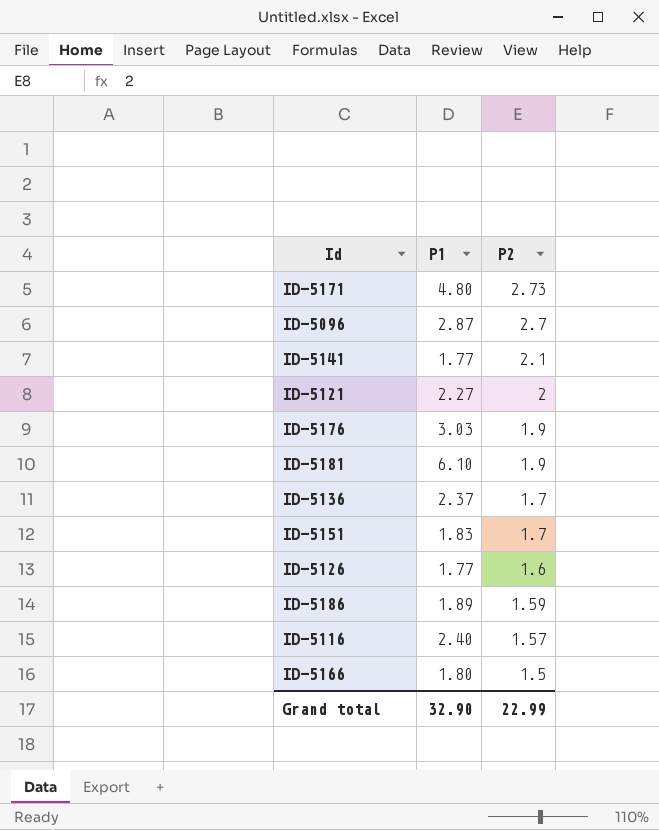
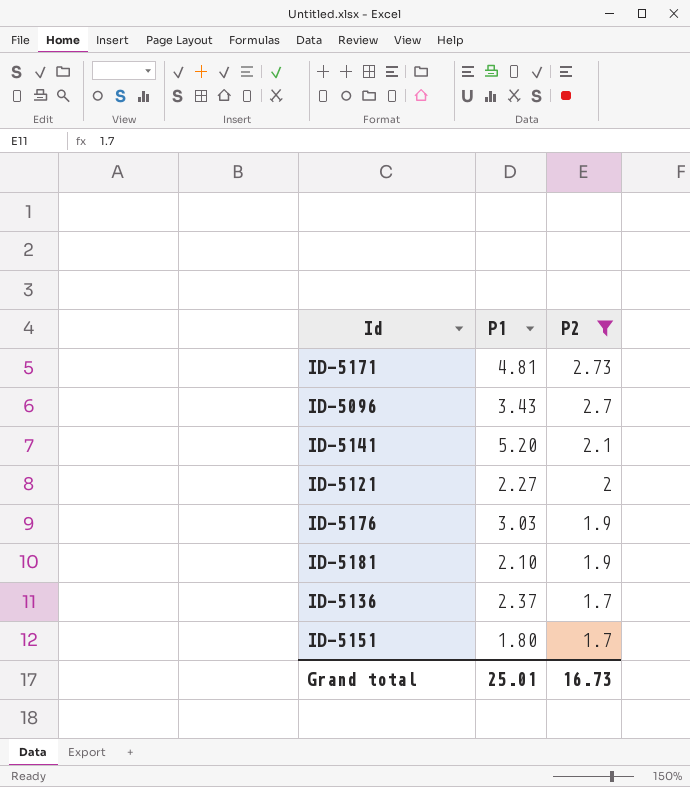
filter: none -> P2 >= 1.7
ID-5171 | P1: 4.80 -> 4.81
ID-5096 | P1: 2.87 -> 3.43
ID-5141 | P1: 1.77 -> 5.20
ID-5181 | P1: 6.10 -> 2.10
ID-5151 | P1: 1.83 -> 1.80
Grand total | P1: 32.90 -> 25.01
Grand total | P2: 22.99 -> 16.73

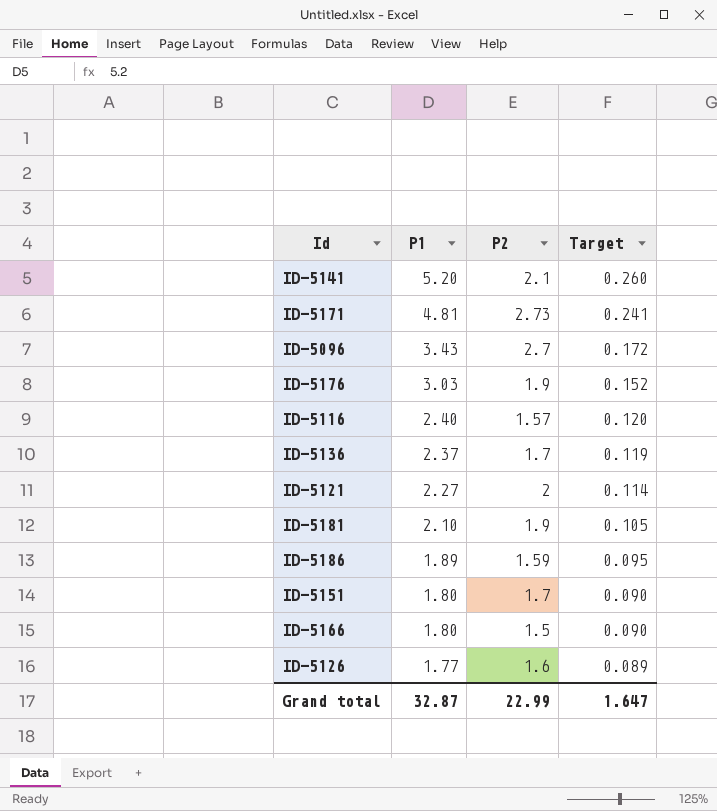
filter: P2 >= 1.7 -> none
row order: P2 descending -> P1 descending
column Target | formula: none -> [P1] * 0.05
Grand total | P1: 25.01 -> 32.87
Grand total | P2: 16.73 -> 22.99

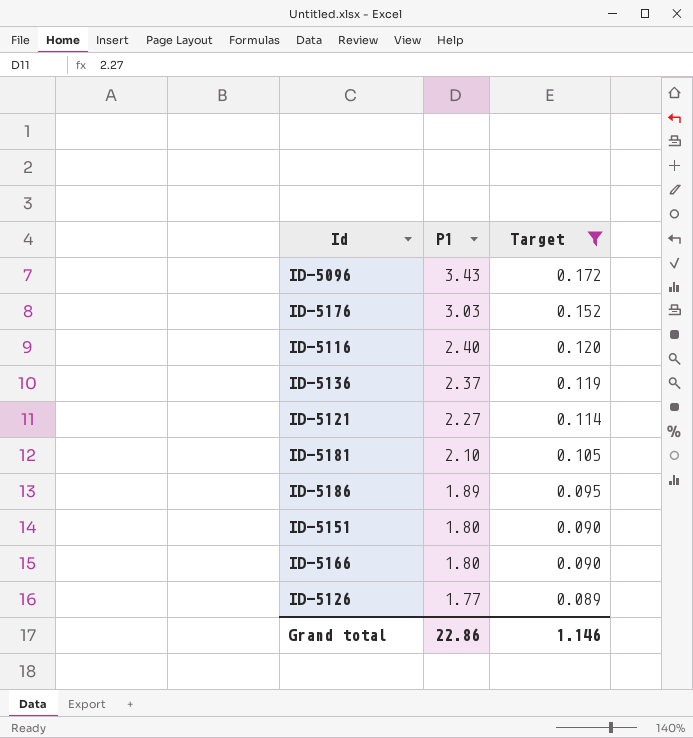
filter: none -> Target <= 0.172
column P2 | position: 3 -> none
Grand total | P1: 32.87 -> 22.86
Grand total | Target: 1.647 -> 1.146

